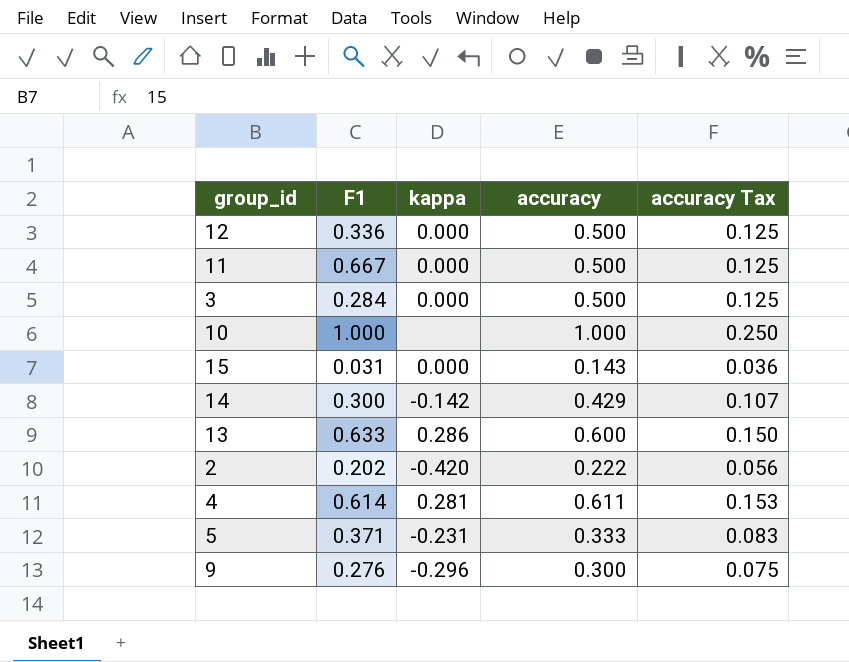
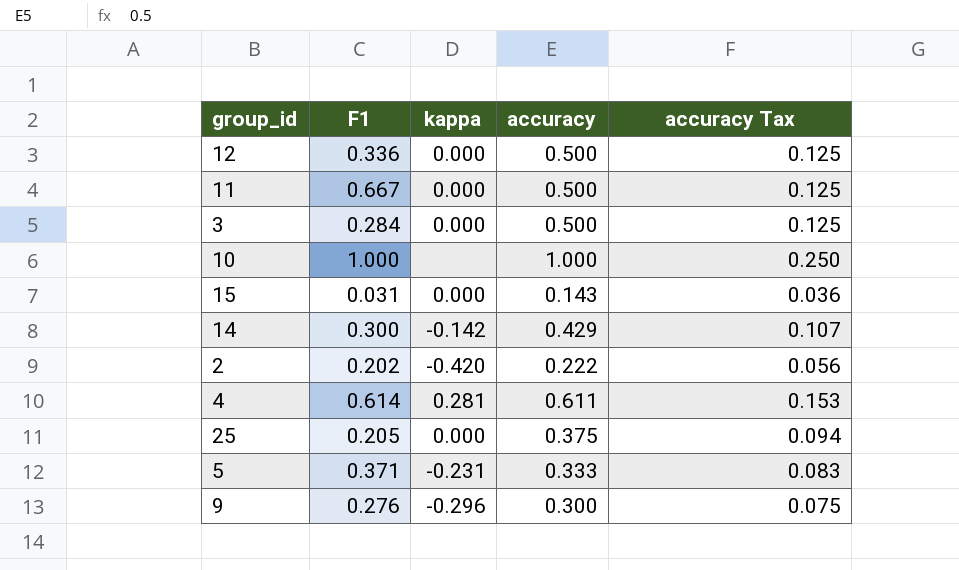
row 13: 0.633 | 0.286 | 0.600 | 0.150 -> none
row 25: none -> 0.205 | 0.000 | 0.375 | 0.094

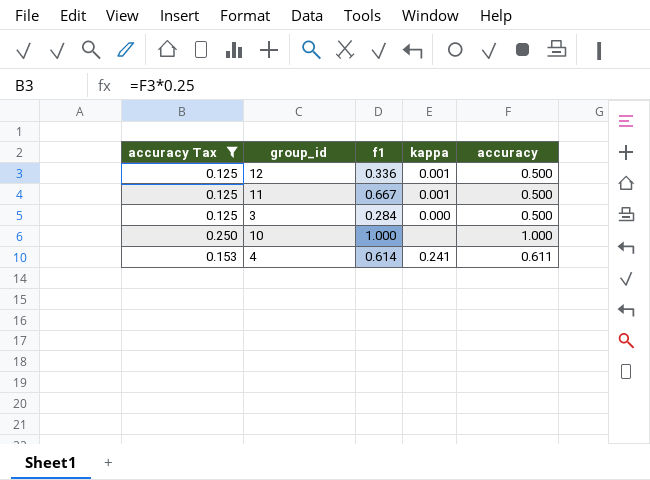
filter: none -> accuracy Tax >= 0.125
column accuracy Tax | position: 5 -> 1
column name: F1 -> f1
12 | kappa: 0.000 -> 0.001
11 | kappa: 0.000 -> 0.001
4 | kappa: 0.281 -> 0.241

